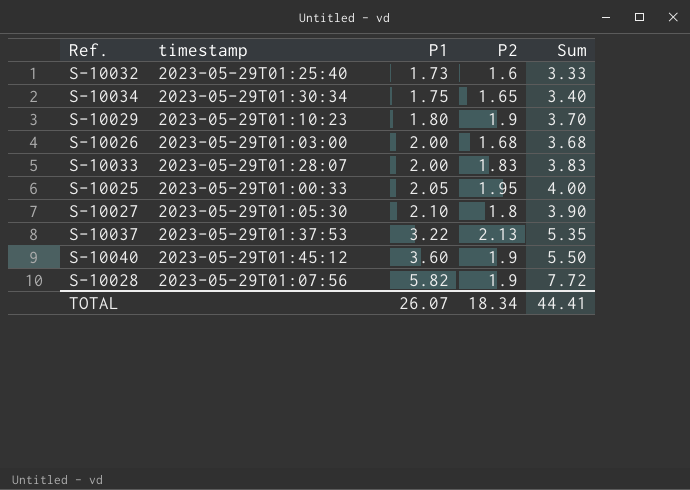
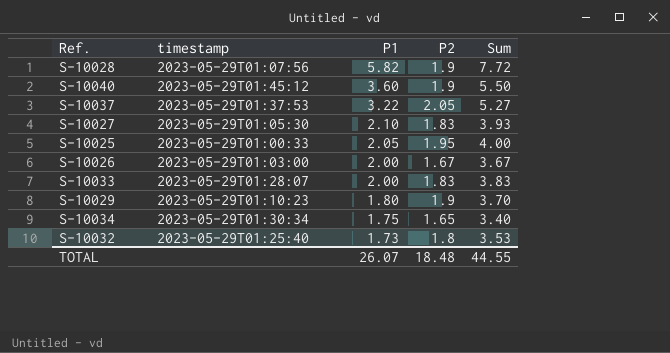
row order: P1 ascending -> P1 descending
S-10037 | P2: 2.13 -> 2.05
S-10037 | Sum: 5.35 -> 5.27
S-10027 | P2: 1.8 -> 1.83
S-10027 | Sum: 3.90 -> 3.93
S-10026 | P2: 1.68 -> 1.67
S-10026 | Sum: 3.68 -> 3.67
S-10032 | P2: 1.6 -> 1.8
S-10032 | Sum: 3.33 -> 3.53
TOTAL | P2: 18.34 -> 18.48
TOTAL | Sum: 44.41 -> 44.55

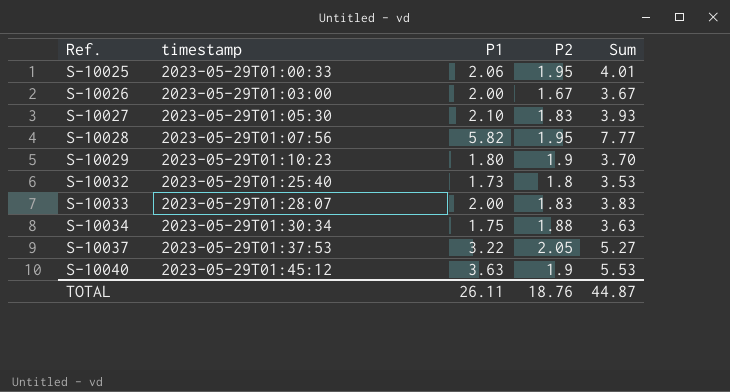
row order: P1 descending -> Ref. ascending
S-10025 | P1: 2.05 -> 2.06
S-10025 | Sum: 4.00 -> 4.01
S-10028 | P2: 1.9 -> 1.95
S-10028 | Sum: 7.72 -> 7.77
S-10034 | P2: 1.65 -> 1.88
S-10034 | Sum: 3.40 -> 3.63
S-10040 | P1: 3.60 -> 3.63
S-10040 | Sum: 5.50 -> 5.53
TOTAL | P1: 26.07 -> 26.11
TOTAL | P2: 18.48 -> 18.76
TOTAL | Sum: 44.55 -> 44.87

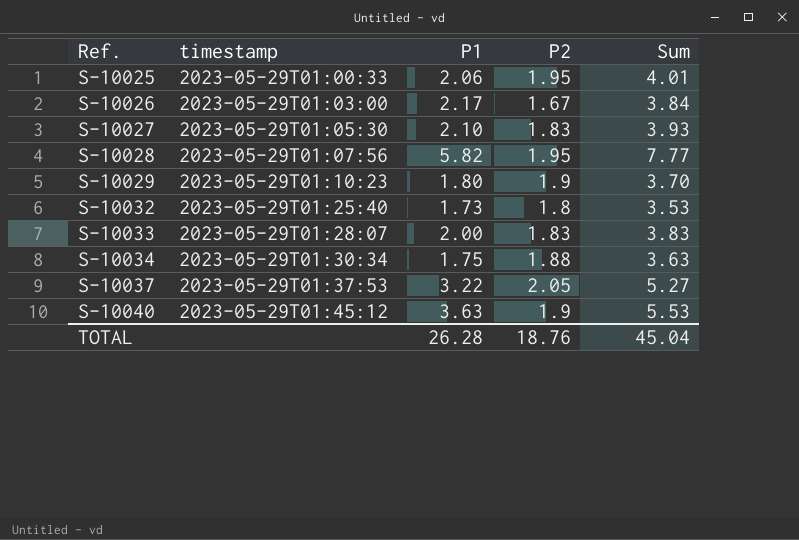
S-10026 | P1: 2.00 -> 2.17
S-10026 | Sum: 3.67 -> 3.84
TOTAL | P1: 26.11 -> 26.28
TOTAL | Sum: 44.87 -> 45.04

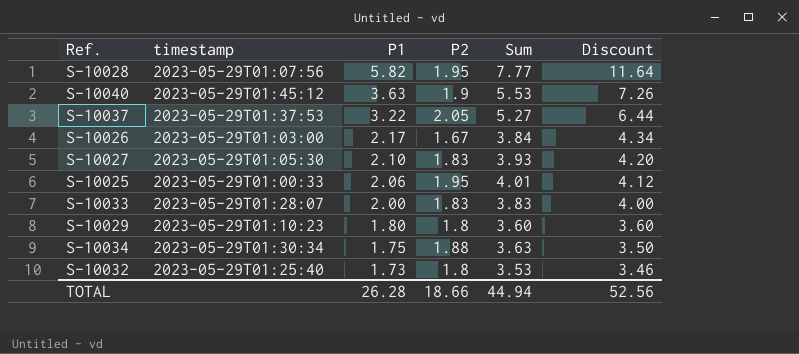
row order: Ref. ascending -> P1 descending
column Discount | formula: none -> [P1] * 2
S-10029 | P2: 1.9 -> 1.8
S-10029 | Sum: 3.70 -> 3.60
TOTAL | P2: 18.76 -> 18.66
TOTAL | Sum: 45.04 -> 44.94

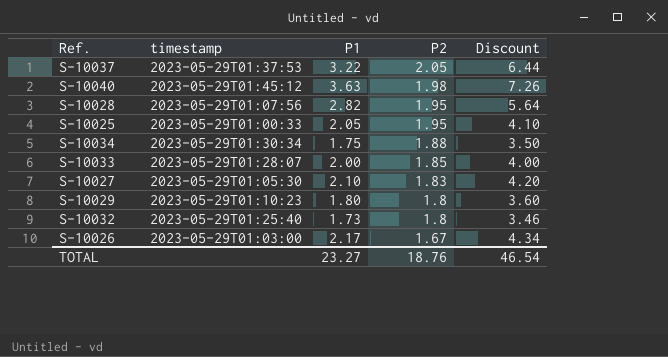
row order: P1 descending -> P2 descending
column Sum | formula: [P1] + [P2] -> none
S-10040 | P2: 1.9 -> 1.98
S-10028 | P1: 5.82 -> 2.82
S-10028 | Discount: 11.64 -> 5.64
S-10025 | P1: 2.06 -> 2.05
S-10025 | Discount: 4.12 -> 4.10
S-10033 | P2: 1.83 -> 1.85
TOTAL | P1: 26.28 -> 23.27
TOTAL | P2: 18.66 -> 18.76
TOTAL | Discount: 52.56 -> 46.54

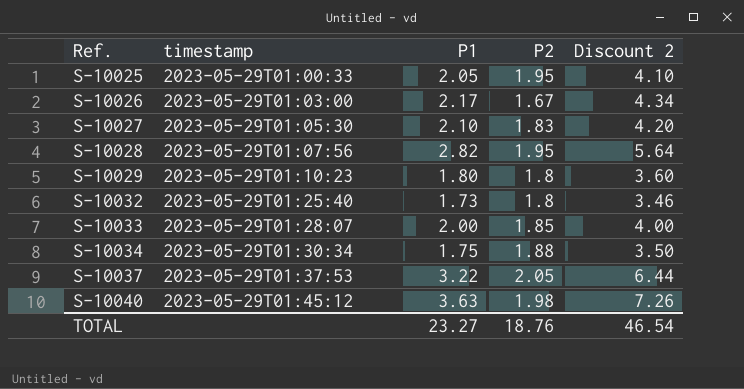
row order: P2 descending -> Ref. ascending
column name: Discount -> Discount 2

